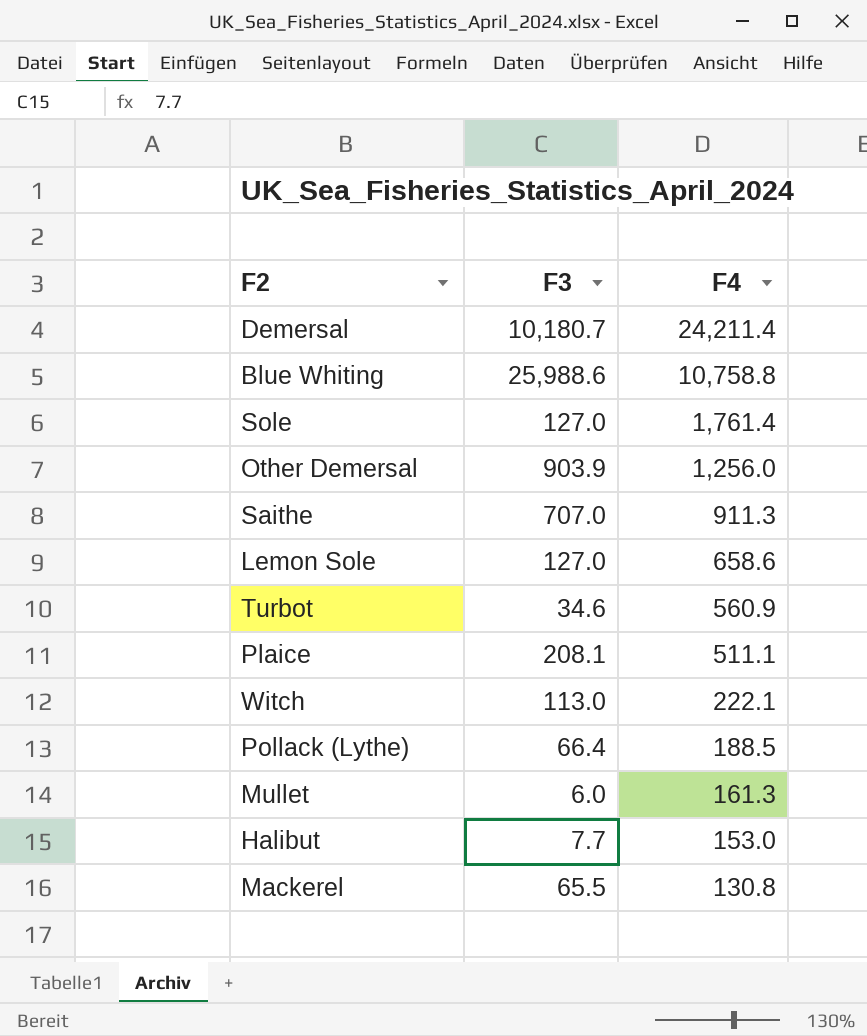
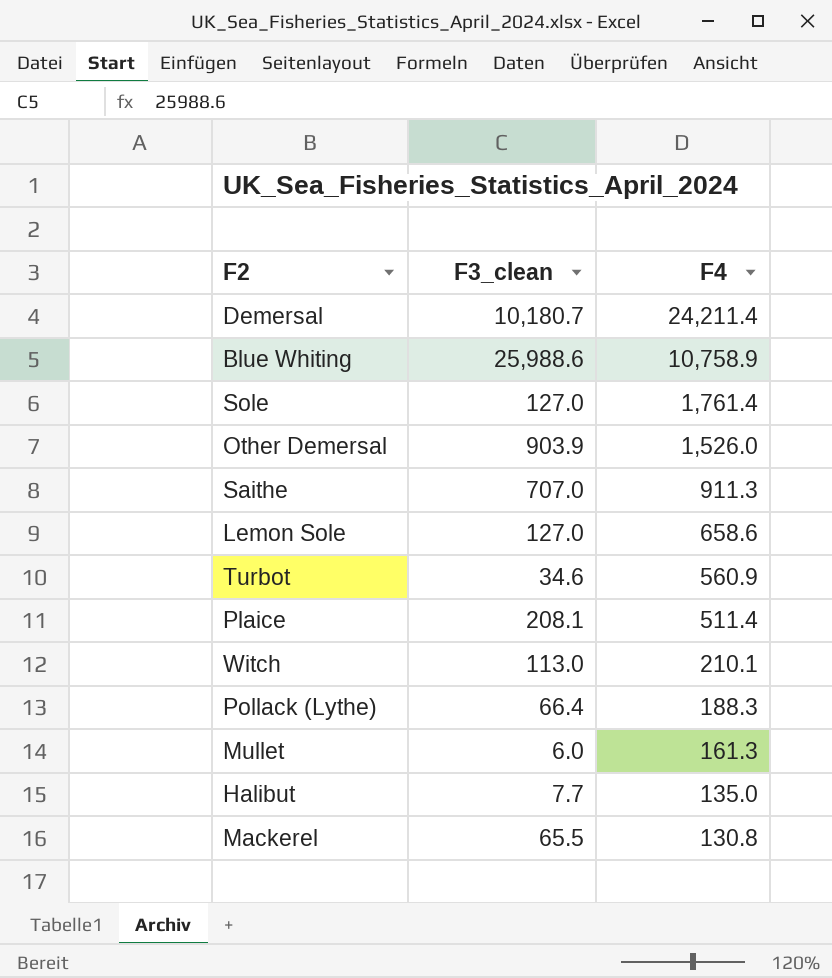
column name: F3 -> F3_clean
Blue Whiting | F4: 10,758.8 -> 10,758.9
Other Demersal | F4: 1,256.0 -> 1,526.0
Plaice | F4: 511.1 -> 511.4
Witch | F4: 222.1 -> 210.1
Pollack (Lythe) | F4: 188.5 -> 188.3
Halibut | F4: 153.0 -> 135.0

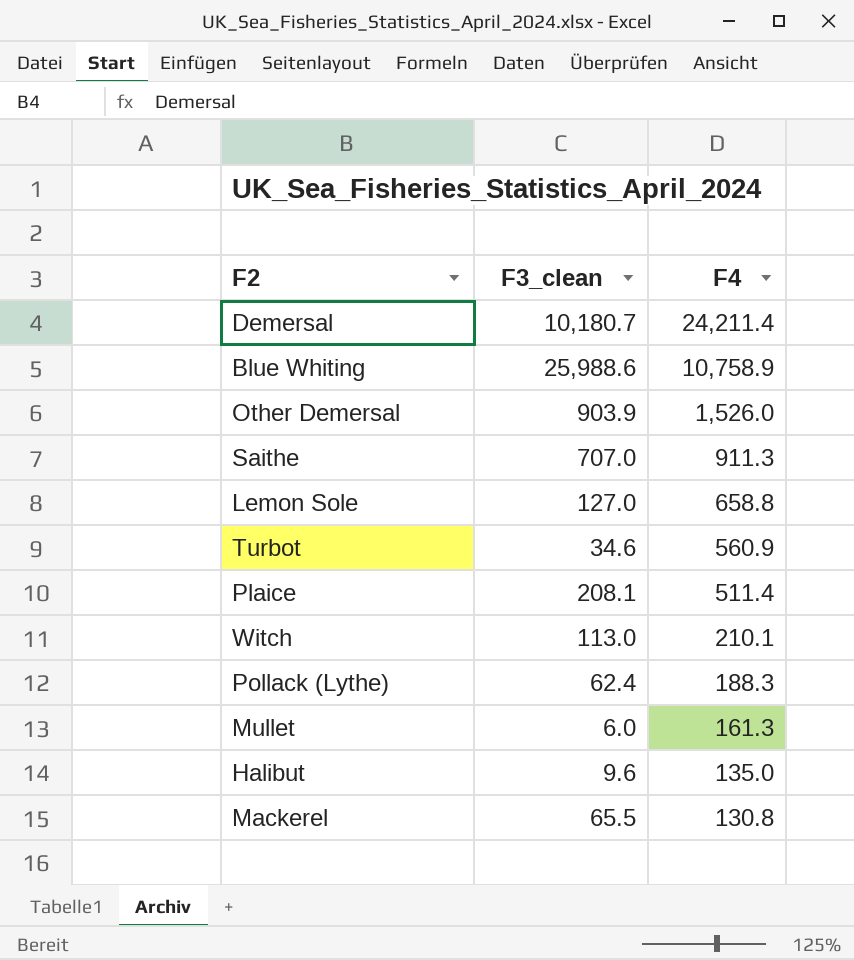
row Sole: 127.0 | 1,761.4 -> none
Lemon Sole | F4: 658.6 -> 658.8
Pollack (Lythe) | F3_clean: 66.4 -> 62.4
Halibut | F3_clean: 7.7 -> 9.6

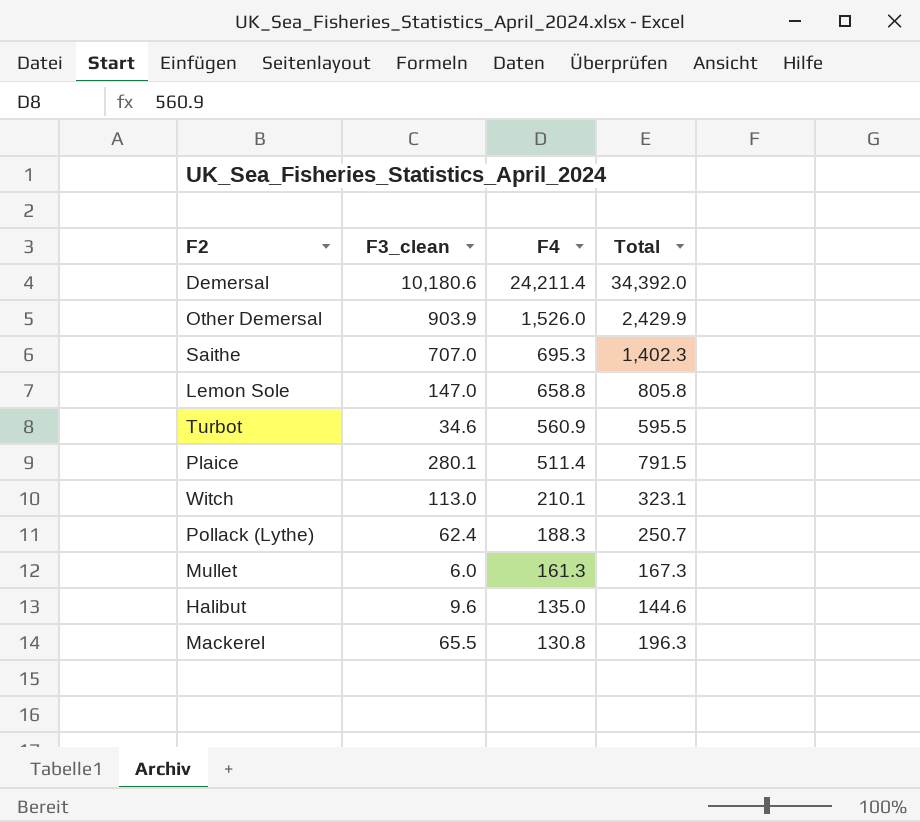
column Total | formula: none -> [F3_clean] + [F4]
row Blue Whiting: 25,988.6 | 10,758.9 -> none
Demersal | F3_clean: 10,180.7 -> 10,180.6
Saithe | F4: 911.3 -> 695.3
Lemon Sole | F3_clean: 127.0 -> 147.0
Plaice | F3_clean: 208.1 -> 280.1

